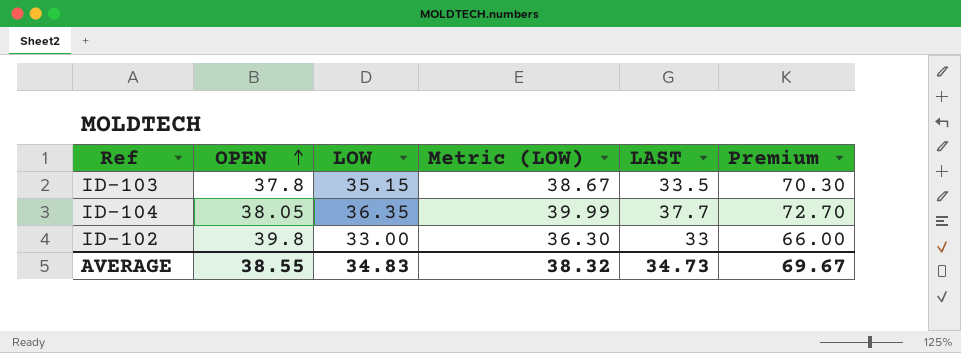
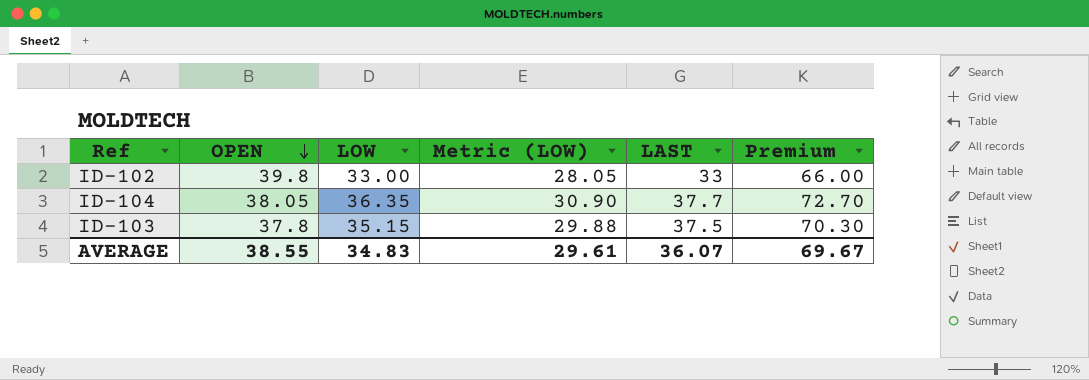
row order: OPEN ascending -> OPEN descending
column Metric (LOW) | formula: [LOW] * 1.1 -> [LOW] * 0.85
ID-103 | LAST: 33.5 -> 37.5
AVERAGE | Metric (LOW): 38.32 -> 29.61
AVERAGE | LAST: 34.73 -> 36.07

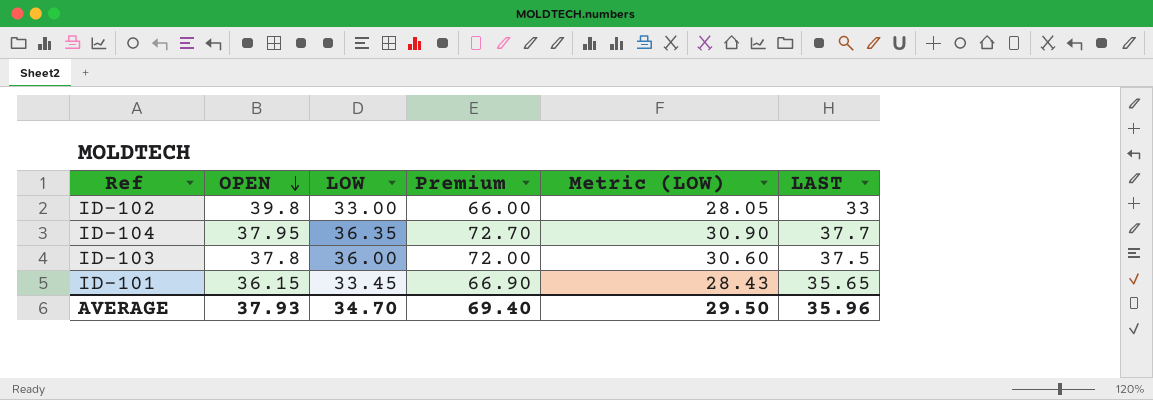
column Premium | position: 6 -> 4
ID-104 | OPEN: 38.05 -> 37.95
ID-103 | LOW: 35.15 -> 36.00
ID-103 | Premium: 70.30 -> 72.00
ID-103 | Metric (LOW): 29.88 -> 30.60
row ID-101: none -> 36.15 | 33.45 | 66.90 | 28.43 | 35.65
AVERAGE | OPEN: 38.55 -> 37.93
AVERAGE | LOW: 34.83 -> 34.70
AVERAGE | Premium: 69.67 -> 69.40
AVERAGE | Metric (LOW): 29.61 -> 29.50
AVERAGE | LAST: 36.07 -> 35.96

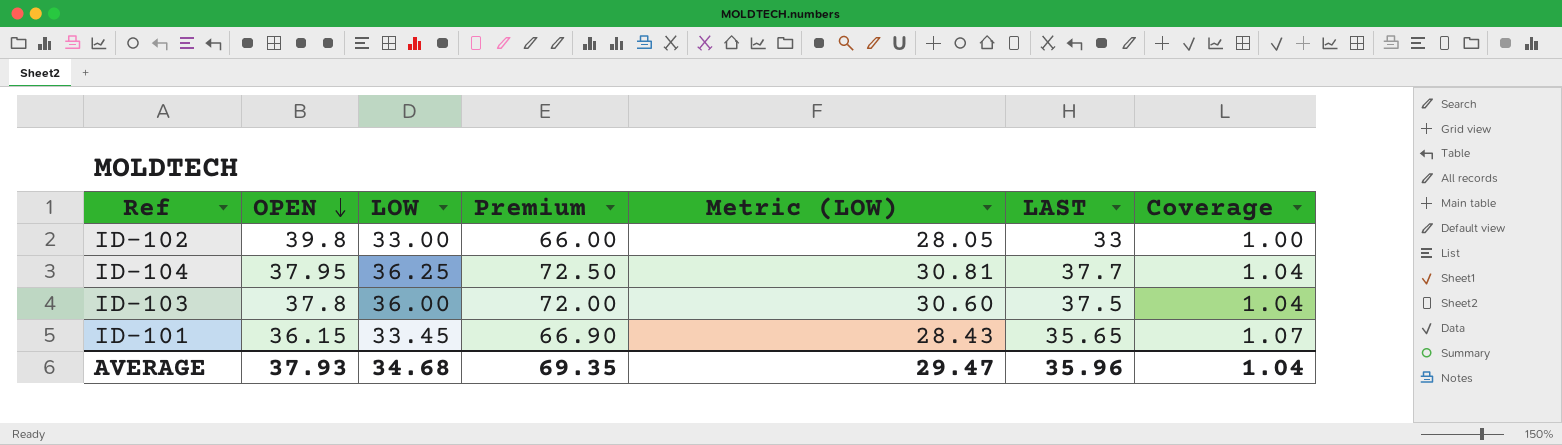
column Coverage | formula: none -> [LAST] / [LOW]
ID-104 | LOW: 36.35 -> 36.25
ID-104 | Premium: 72.70 -> 72.50
ID-104 | Metric (LOW): 30.90 -> 30.81
AVERAGE | LOW: 34.70 -> 34.68
AVERAGE | Premium: 69.40 -> 69.35
AVERAGE | Metric (LOW): 29.50 -> 29.47

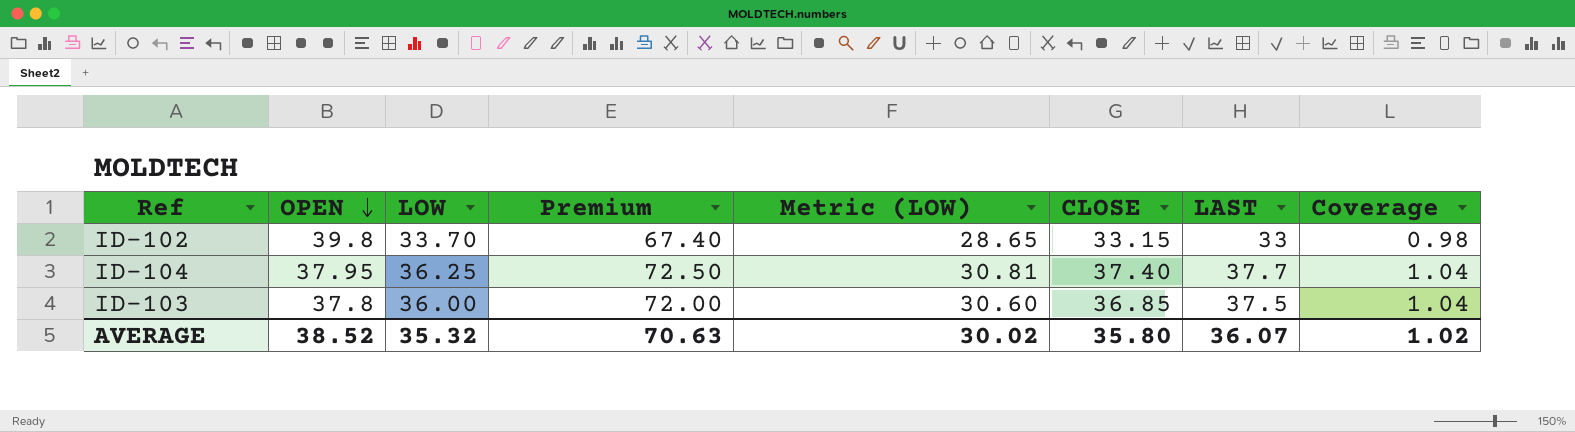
column CLOSE | position: none -> 6
row ID-101: 36.15 | 33.45 | 66.90 | 28.43 | 35.65 | 1.07 -> none
ID-102 | LOW: 33.00 -> 33.70
ID-102 | Premium: 66.00 -> 67.40
ID-102 | Metric (LOW): 28.05 -> 28.65
ID-102 | Coverage: 1.00 -> 0.98
AVERAGE | OPEN: 37.93 -> 38.52
AVERAGE | LOW: 34.68 -> 35.32
AVERAGE | Premium: 69.35 -> 70.63
AVERAGE | Metric (LOW): 29.47 -> 30.02
AVERAGE | LAST: 35.96 -> 36.07
AVERAGE | Coverage: 1.04 -> 1.02

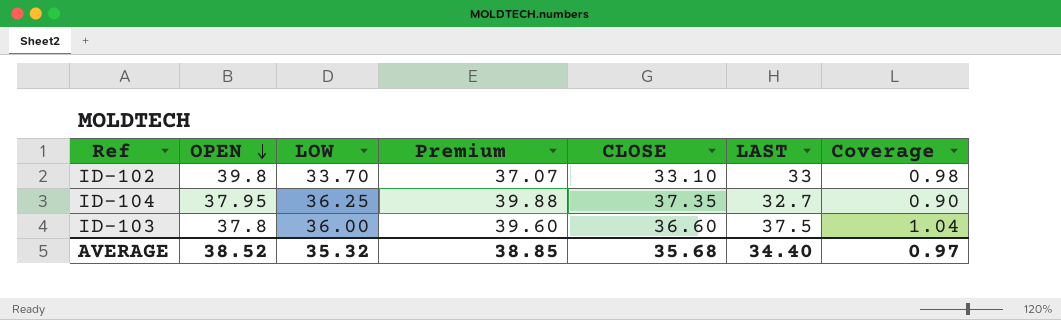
column Metric (LOW) | formula: [LOW] * 0.85 -> none
column Premium | formula: [LOW] * 2 -> [LOW] * 1.1
ID-102 | CLOSE: 33.15 -> 33.10
ID-104 | CLOSE: 37.40 -> 37.35
ID-104 | LAST: 37.7 -> 32.7
ID-104 | Coverage: 1.04 -> 0.90
ID-103 | CLOSE: 36.85 -> 36.60
AVERAGE | Premium: 70.63 -> 38.85
AVERAGE | CLOSE: 35.80 -> 35.68
AVERAGE | LAST: 36.07 -> 34.40
AVERAGE | Coverage: 1.02 -> 0.97

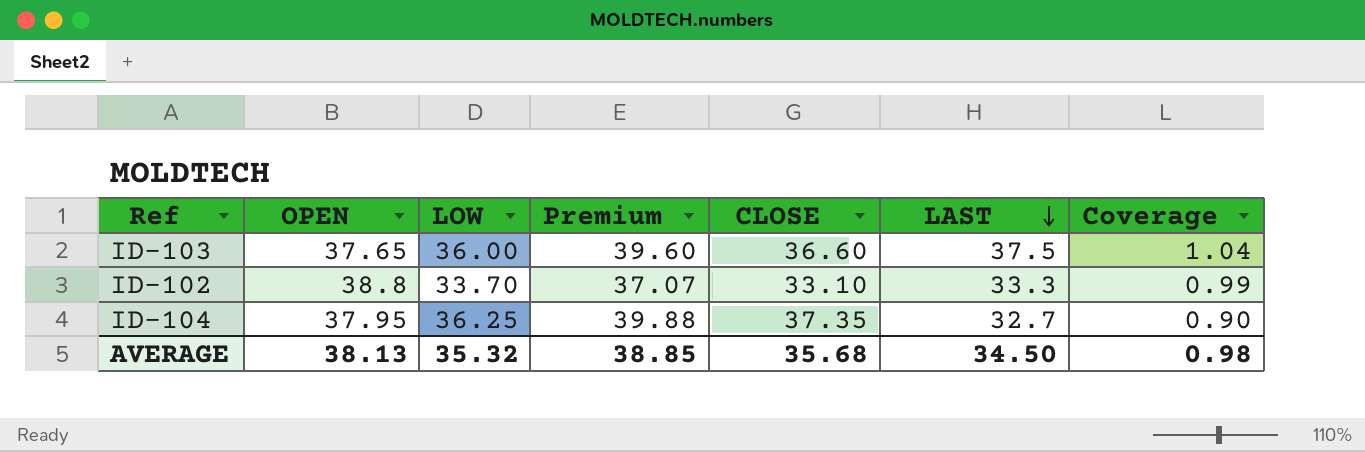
row order: OPEN descending -> LAST descending
ID-103 | OPEN: 37.8 -> 37.65
ID-102 | OPEN: 39.8 -> 38.8
ID-102 | LAST: 33 -> 33.3
ID-102 | Coverage: 0.98 -> 0.99
AVERAGE | OPEN: 38.52 -> 38.13
AVERAGE | LAST: 34.40 -> 34.50
AVERAGE | Coverage: 0.97 -> 0.98

